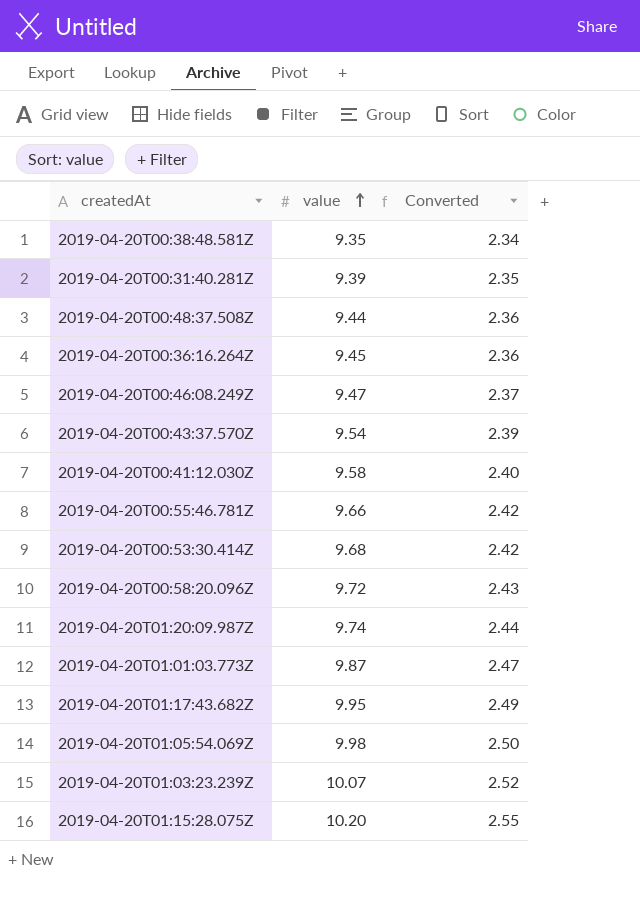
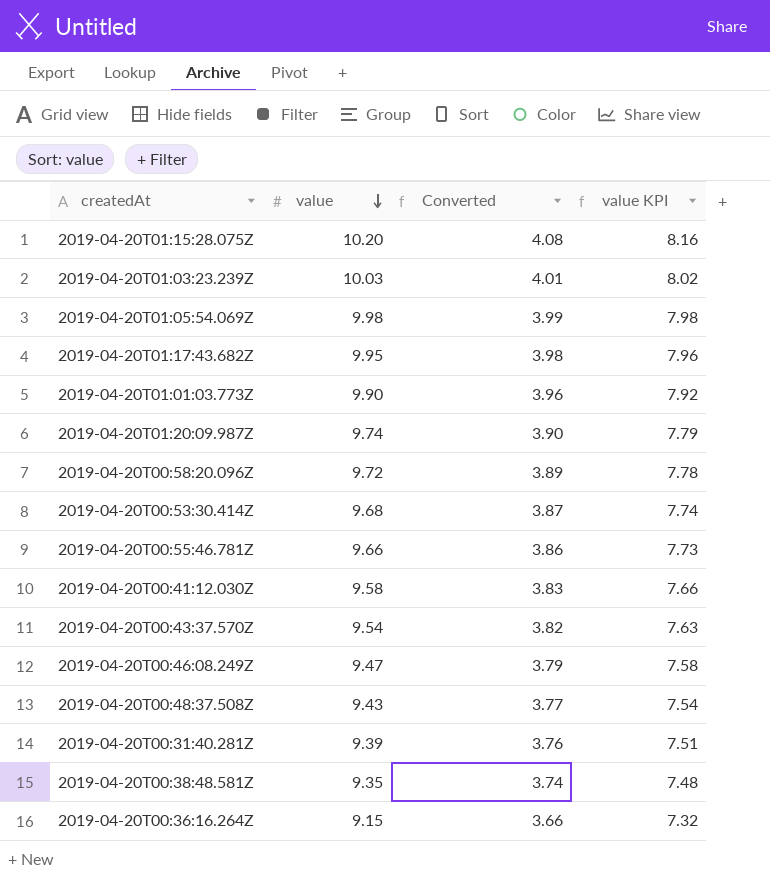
row order: value ascending -> value descending
column Converted | formula: [value] * 0.25 -> [value] * 0.4
column value KPI | formula: none -> [value] * 0.8
2019-04-20T01:03:23.239Z | value: 10.07 -> 10.03
2019-04-20T01:01:03.773Z | value: 9.87 -> 9.90
2019-04-20T00:48:37.508Z | value: 9.44 -> 9.43
2019-04-20T00:36:16.264Z | value: 9.45 -> 9.15

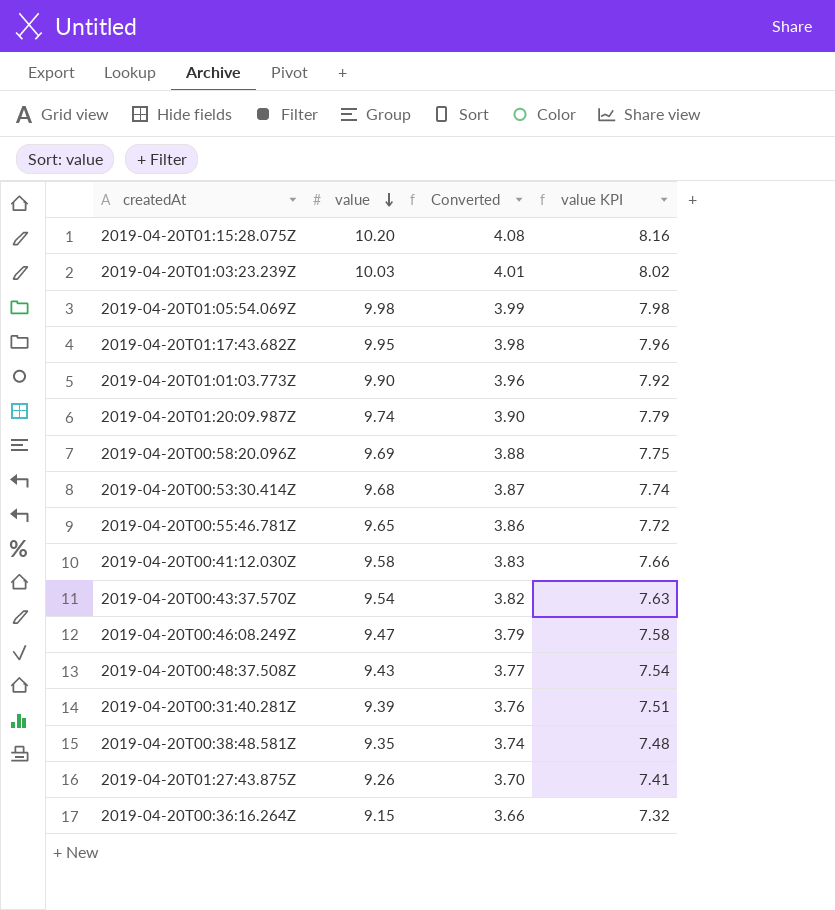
2019-04-20T00:58:20.096Z | value: 9.72 -> 9.69
2019-04-20T00:58:20.096Z | Converted: 3.89 -> 3.88
2019-04-20T00:58:20.096Z | value KPI: 7.78 -> 7.75
2019-04-20T00:55:46.781Z | value: 9.66 -> 9.65
2019-04-20T00:55:46.781Z | value KPI: 7.73 -> 7.72
row 2019-04-20T01:27:43.875Z: none -> 9.26 | 3.70 | 7.41

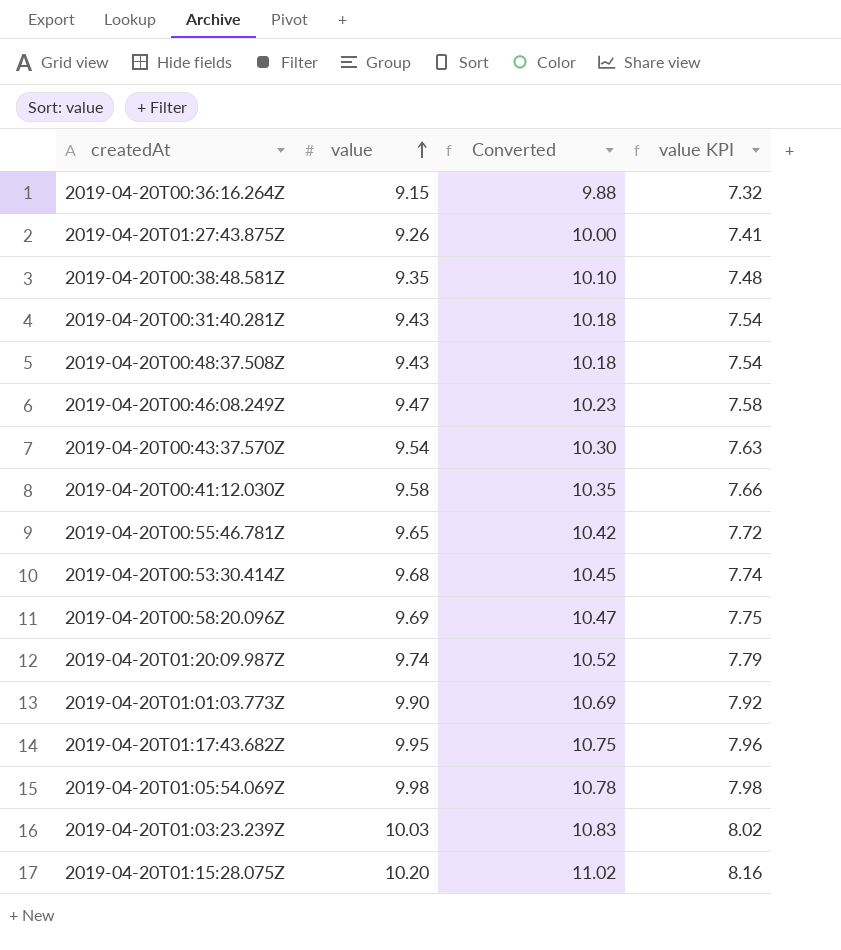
row order: value descending -> value ascending
column Converted | formula: [value] * 0.4 -> [value] * 1.08
2019-04-20T00:31:40.281Z | value: 9.39 -> 9.43
2019-04-20T00:31:40.281Z | value KPI: 7.51 -> 7.54

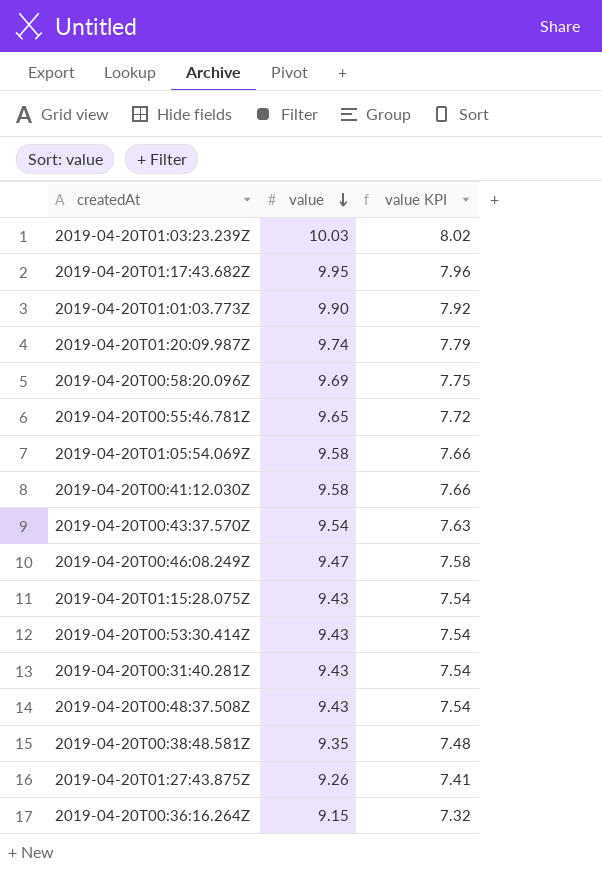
row order: value ascending -> value descending
column Converted | formula: [value] * 1.08 -> none
2019-04-20T01:05:54.069Z | value: 9.98 -> 9.58
2019-04-20T01:05:54.069Z | value KPI: 7.98 -> 7.66
2019-04-20T01:15:28.075Z | value: 10.20 -> 9.43
2019-04-20T01:15:28.075Z | value KPI: 8.16 -> 7.54
2019-04-20T00:53:30.414Z | value: 9.68 -> 9.43
2019-04-20T00:53:30.414Z | value KPI: 7.74 -> 7.54

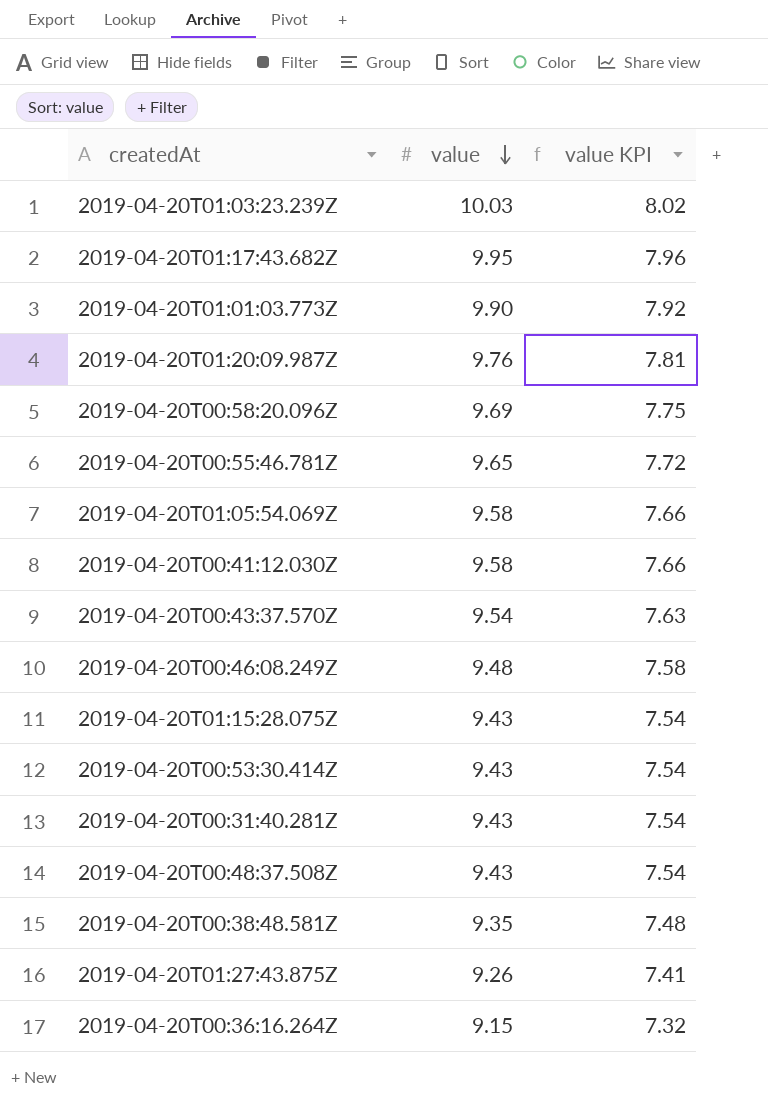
2019-04-20T01:20:09.987Z | value: 9.74 -> 9.76
2019-04-20T01:20:09.987Z | value KPI: 7.79 -> 7.81
2019-04-20T00:46:08.249Z | value: 9.47 -> 9.48

